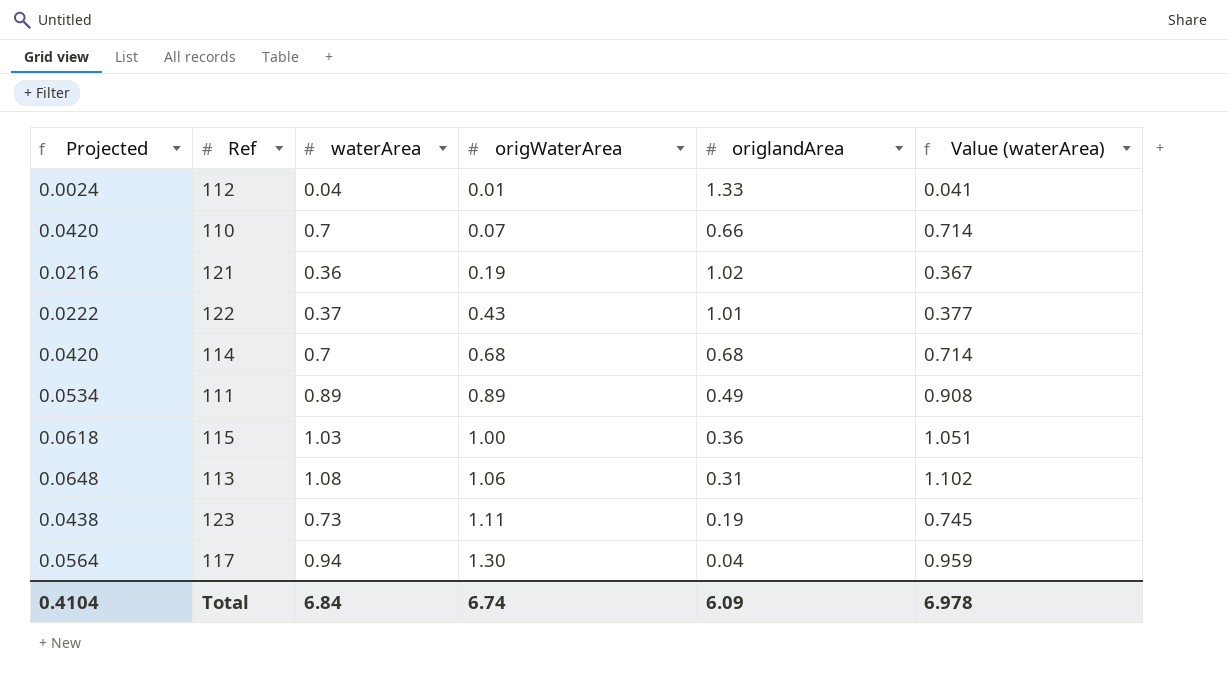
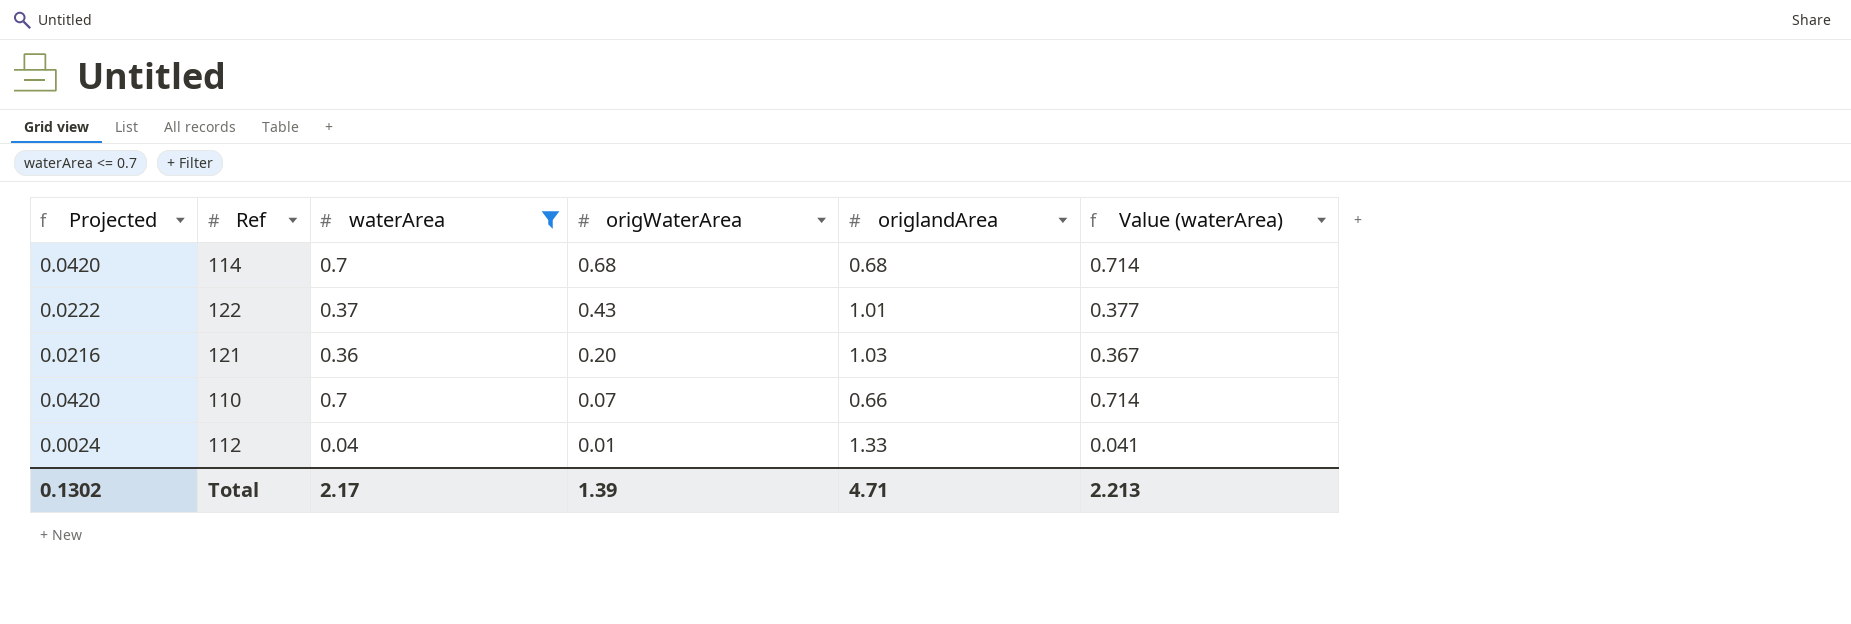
filter: none -> waterArea <= 0.7
row order: origWaterArea ascending -> origWaterArea descending
121 | origWaterArea: 0.19 -> 0.20
121 | origlandArea: 1.02 -> 1.03
Total | Projected: 0.4104 -> 0.1302
Total | waterArea: 6.84 -> 2.17
Total | origWaterArea: 6.74 -> 1.39
Total | origlandArea: 6.09 -> 4.71
Total | Value (waterArea): 6.978 -> 2.213

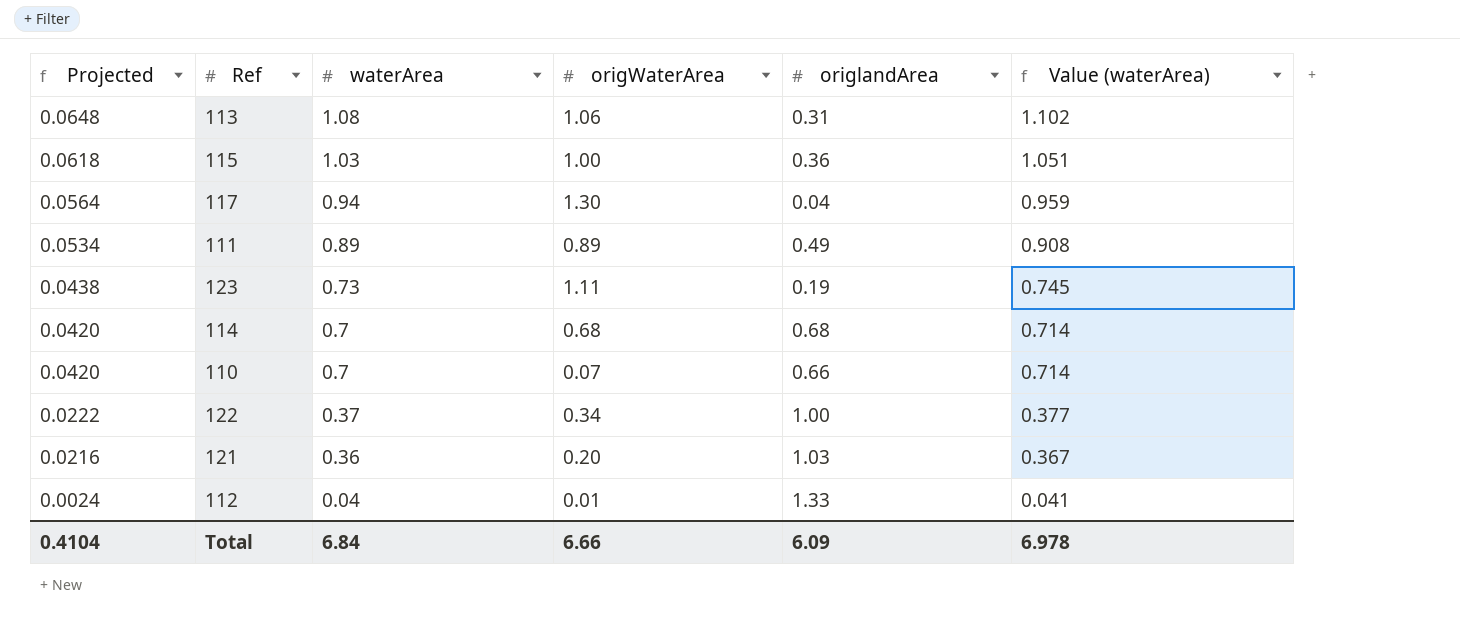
filter: waterArea <= 0.7 -> none
row order: origWaterArea descending -> Projected descending
122 | origWaterArea: 0.43 -> 0.34
122 | origlandArea: 1.01 -> 1.00
Total | Projected: 0.1302 -> 0.4104
Total | waterArea: 2.17 -> 6.84
Total | origWaterArea: 1.39 -> 6.66
Total | origlandArea: 4.71 -> 6.09
Total | Value (waterArea): 2.213 -> 6.978

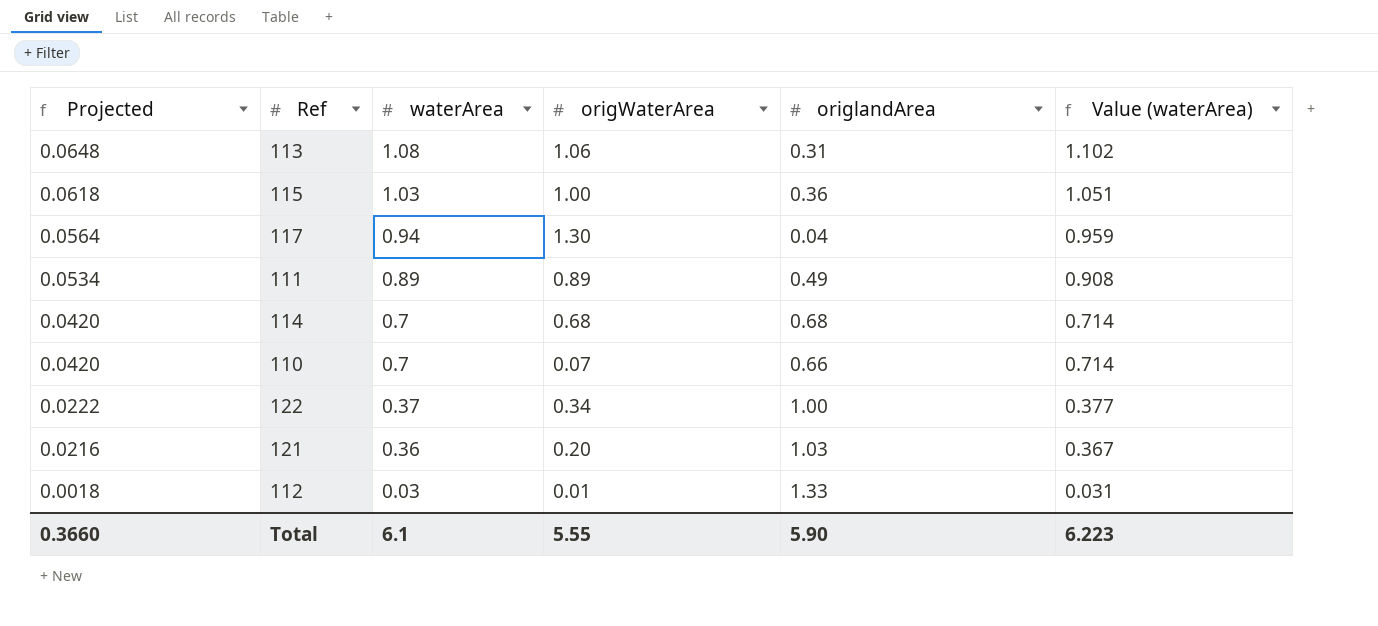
row 123: 0.0438 | 0.73 | 1.11 | 0.19 | 0.745 -> none
112 | Projected: 0.0024 -> 0.0018
112 | waterArea: 0.04 -> 0.03
112 | Value (waterArea): 0.041 -> 0.031
Total | Projected: 0.4104 -> 0.3660
Total | waterArea: 6.84 -> 6.1
Total | origWaterArea: 6.66 -> 5.55
Total | origlandArea: 6.09 -> 5.90
Total | Value (waterArea): 6.978 -> 6.223

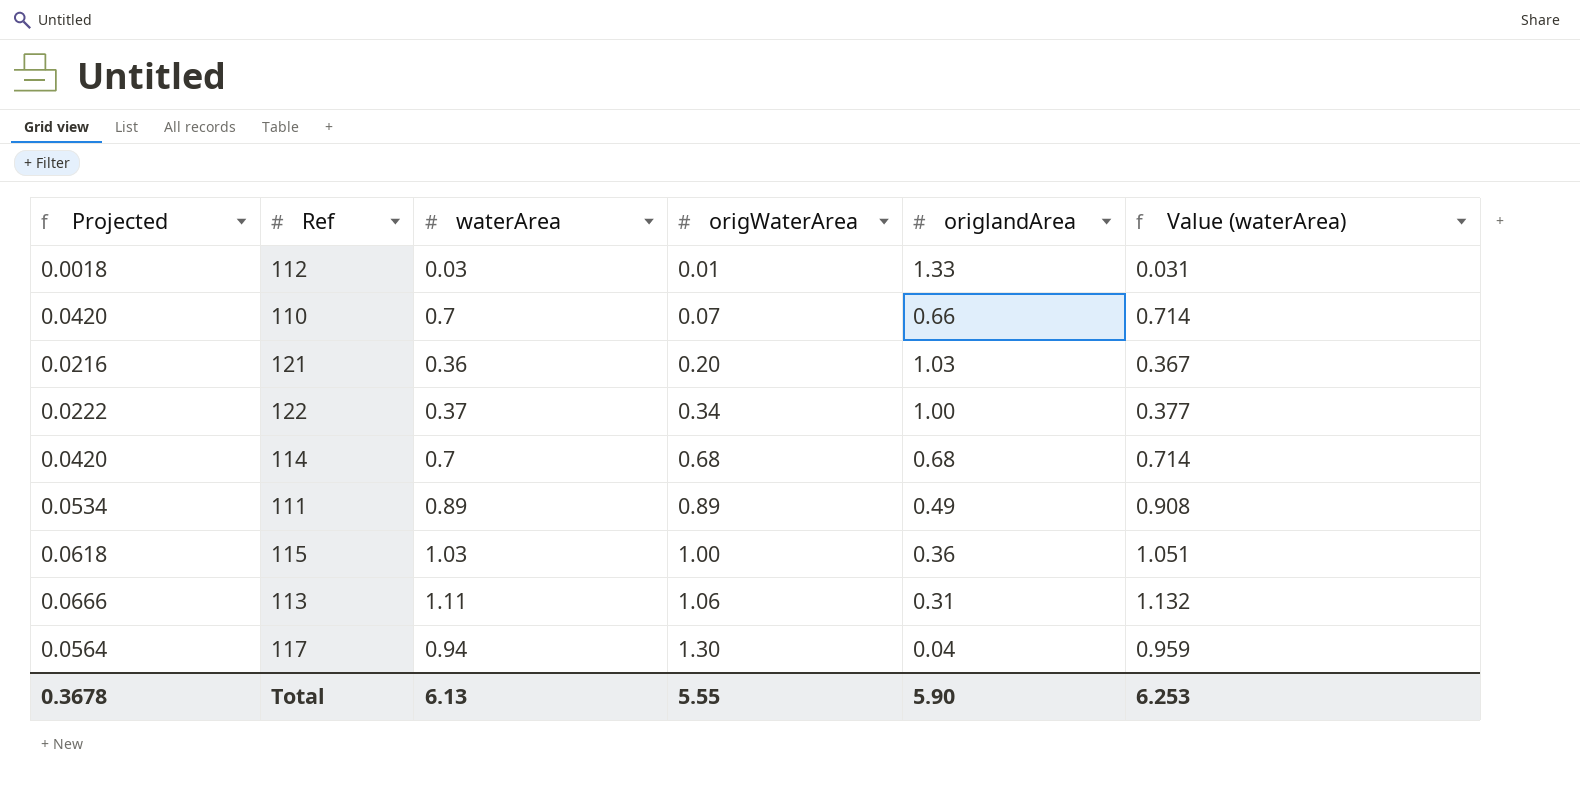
row order: Projected descending -> origWaterArea ascending
113 | Projected: 0.0648 -> 0.0666
113 | waterArea: 1.08 -> 1.11
113 | Value (waterArea): 1.102 -> 1.132
Total | Projected: 0.3660 -> 0.3678
Total | waterArea: 6.1 -> 6.13
Total | Value (waterArea): 6.223 -> 6.253

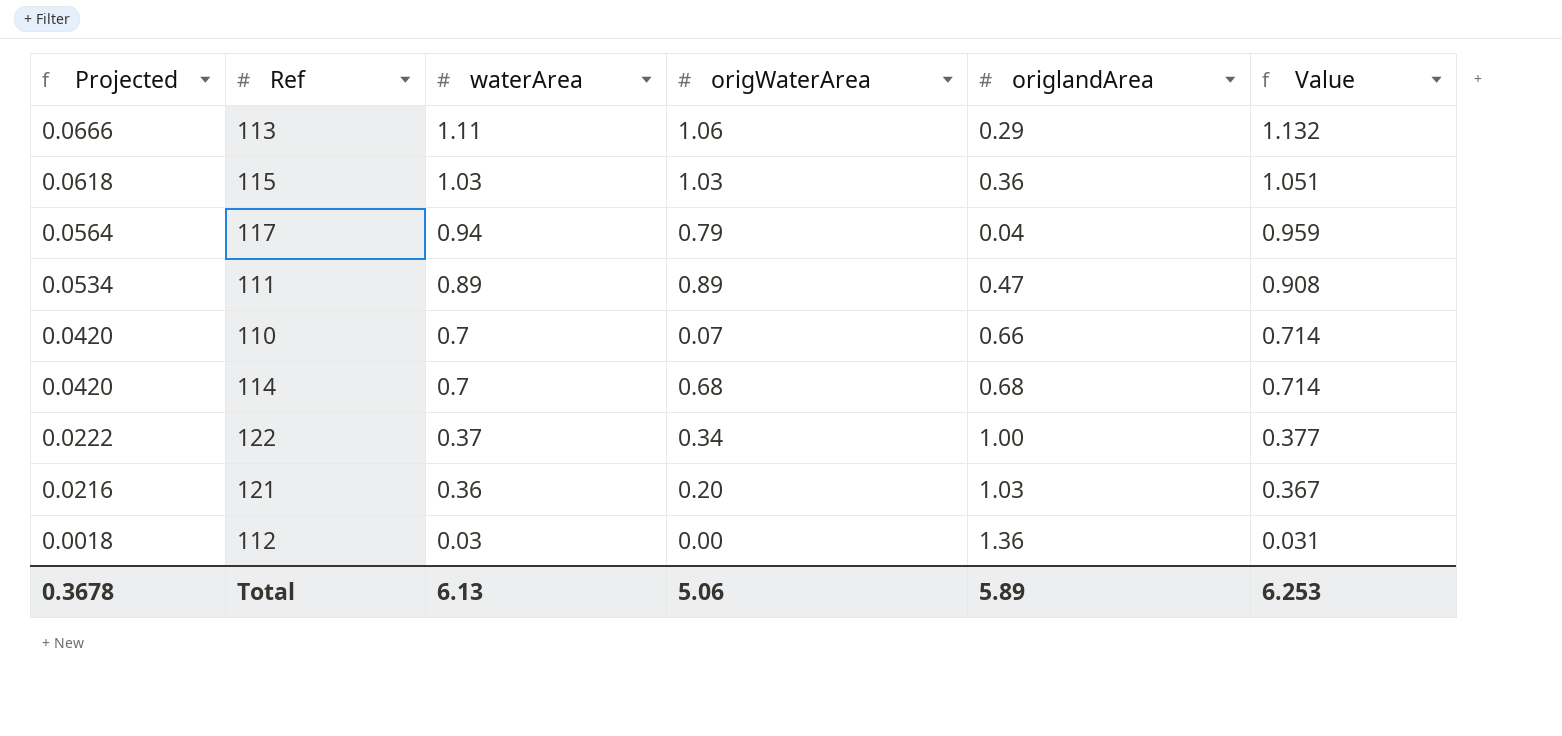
row order: origWaterArea ascending -> Projected descending
column name: Value (waterArea) -> Value
113 | origlandArea: 0.31 -> 0.29
115 | origWaterArea: 1.00 -> 1.03
117 | origWaterArea: 1.30 -> 0.79
111 | origlandArea: 0.49 -> 0.47
112 | origWaterArea: 0.01 -> 0.00
112 | origlandArea: 1.33 -> 1.36
Total | origWaterArea: 5.55 -> 5.06
Total | origlandArea: 5.90 -> 5.89

